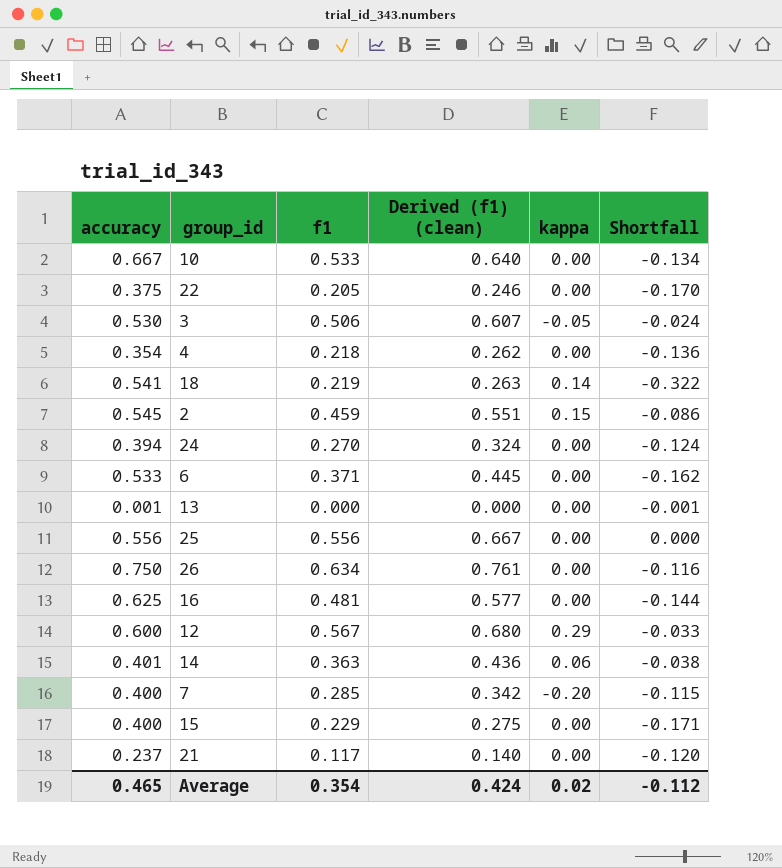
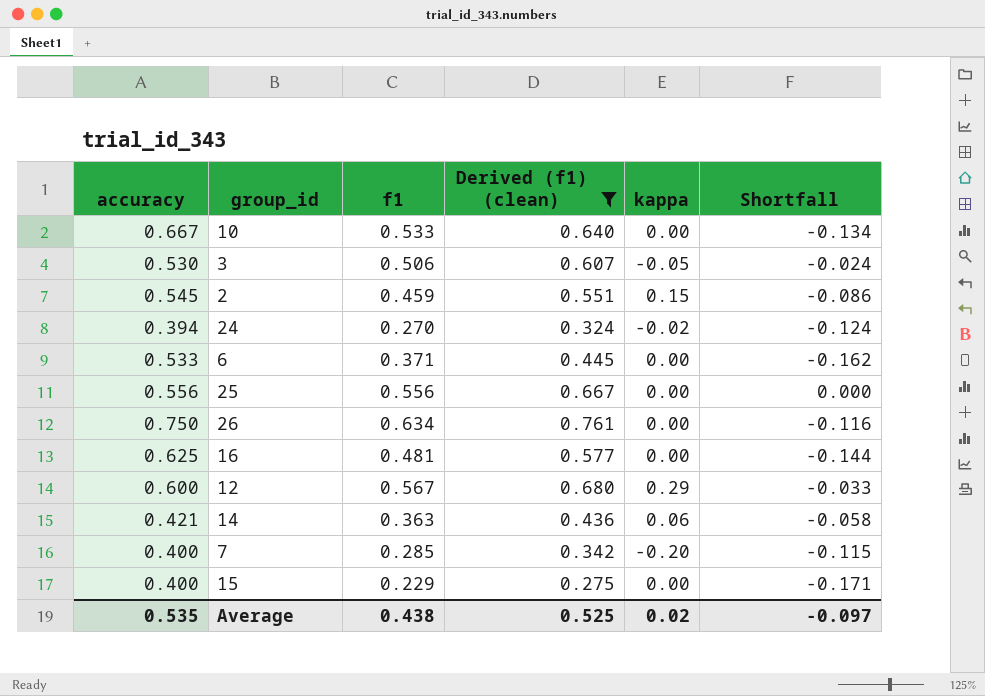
filter: none -> Derived (f1) (clean) >= 0.275
24 | kappa: 0.00 -> -0.02
14 | accuracy: 0.401 -> 0.421
14 | Shortfall: -0.038 -> -0.058
Average | accuracy: 0.465 -> 0.535
Average | f1: 0.354 -> 0.438
Average | Derived (f1) (clean): 0.424 -> 0.525
Average | Shortfall: -0.112 -> -0.097

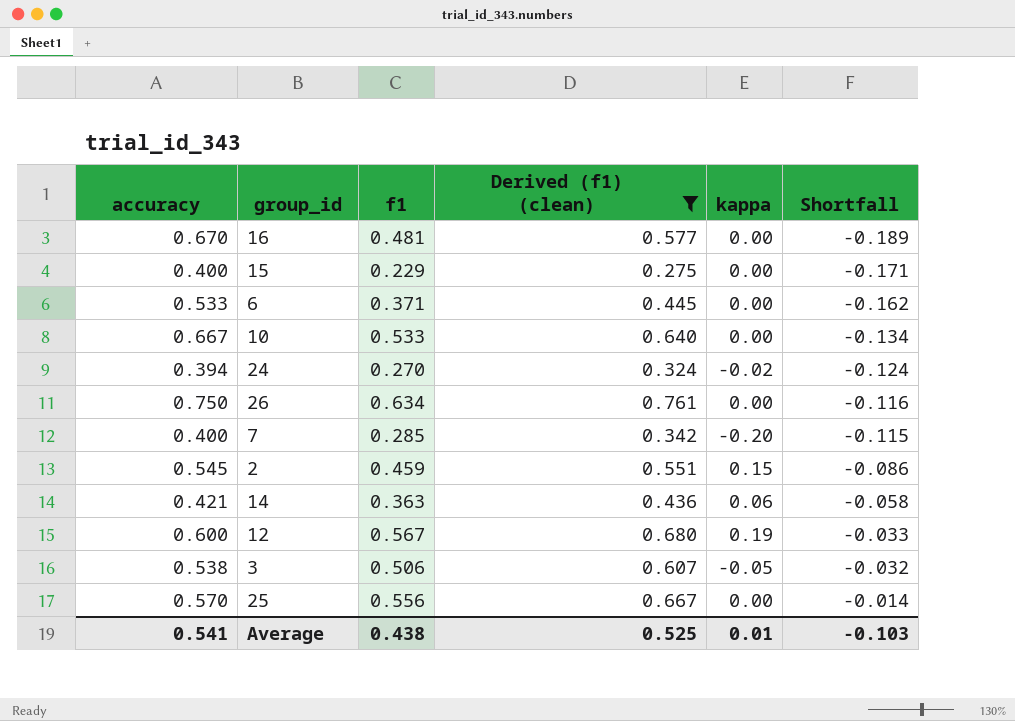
row order: none -> Shortfall ascending
16 | accuracy: 0.625 -> 0.670
16 | Shortfall: -0.144 -> -0.189
12 | kappa: 0.29 -> 0.19
3 | accuracy: 0.530 -> 0.538
3 | Shortfall: -0.024 -> -0.032
25 | accuracy: 0.556 -> 0.570
25 | Shortfall: 0.000 -> -0.014
Average | accuracy: 0.535 -> 0.541
Average | kappa: 0.02 -> 0.01
Average | Shortfall: -0.097 -> -0.103

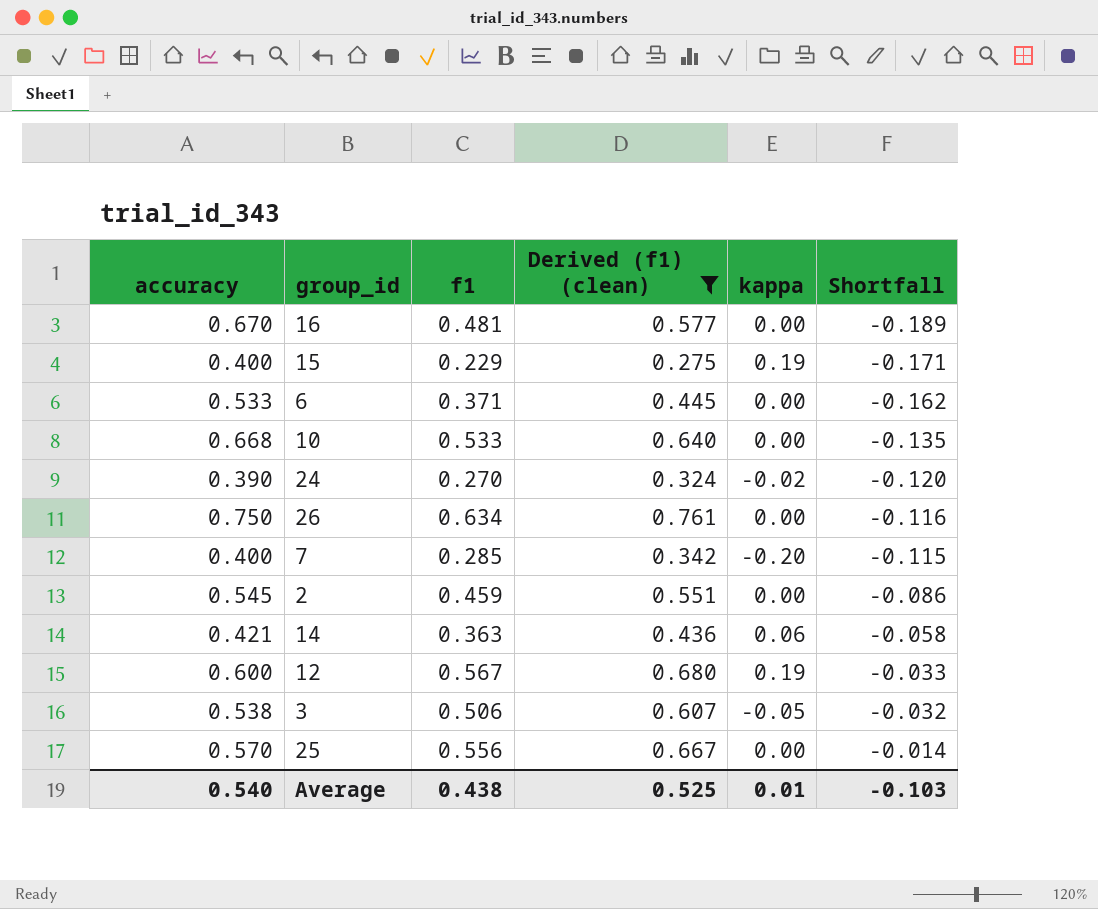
15 | kappa: 0.00 -> 0.19
10 | accuracy: 0.667 -> 0.668
10 | Shortfall: -0.134 -> -0.135
24 | accuracy: 0.394 -> 0.390
24 | Shortfall: -0.124 -> -0.120
2 | kappa: 0.15 -> 0.00
Average | accuracy: 0.541 -> 0.540

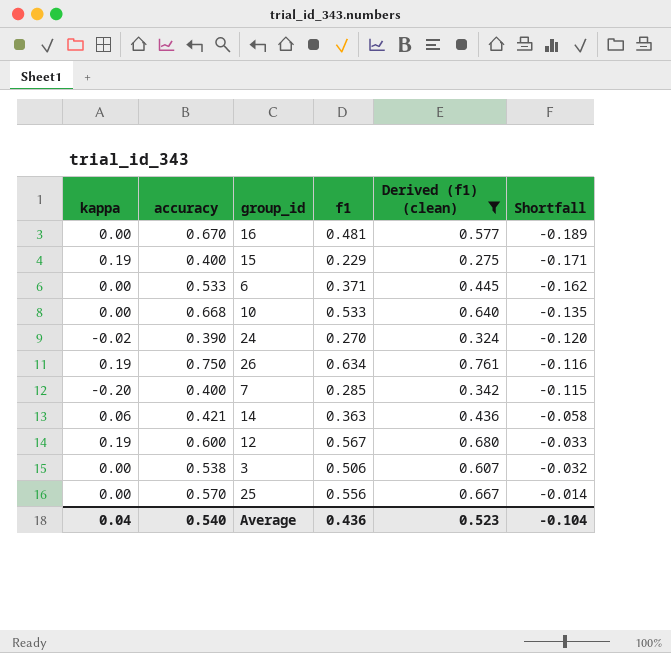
column kappa | position: 5 -> 1
row 2: 0.545 | 0.459 | 0.551 | 0.00 | -0.086 -> none
26 | kappa: 0.00 -> 0.19
3 | kappa: -0.05 -> 0.00
Average | kappa: 0.01 -> 0.04
Average | f1: 0.438 -> 0.436
Average | Derived (f1) (clean): 0.525 -> 0.523
Average | Shortfall: -0.103 -> -0.104

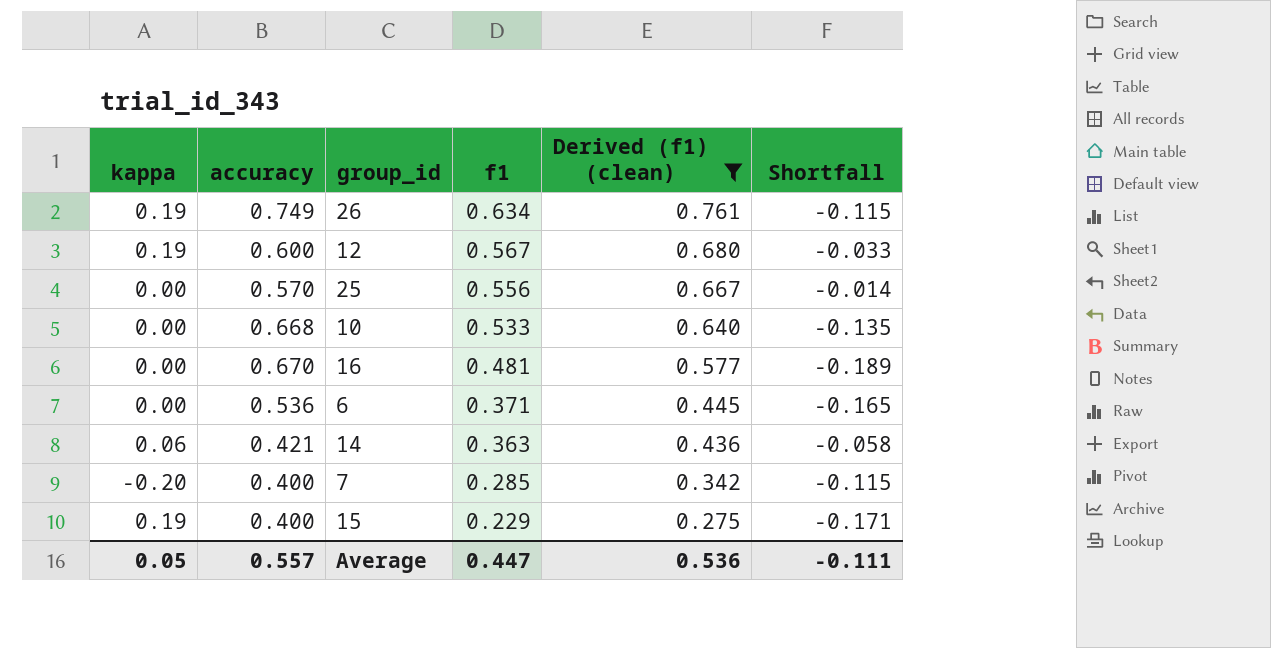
row order: Shortfall ascending -> f1 descending
row 24: -0.02 | 0.390 | 0.270 | 0.324 | -0.120 -> none
row 3: 0.00 | 0.538 | 0.506 | 0.607 | -0.032 -> none
26 | accuracy: 0.750 -> 0.749
26 | Shortfall: -0.116 -> -0.115
6 | accuracy: 0.533 -> 0.536
6 | Shortfall: -0.162 -> -0.165
Average | kappa: 0.04 -> 0.05
Average | accuracy: 0.540 -> 0.557
Average | f1: 0.436 -> 0.447
Average | Derived (f1) (clean): 0.523 -> 0.536
Average | Shortfall: -0.104 -> -0.111

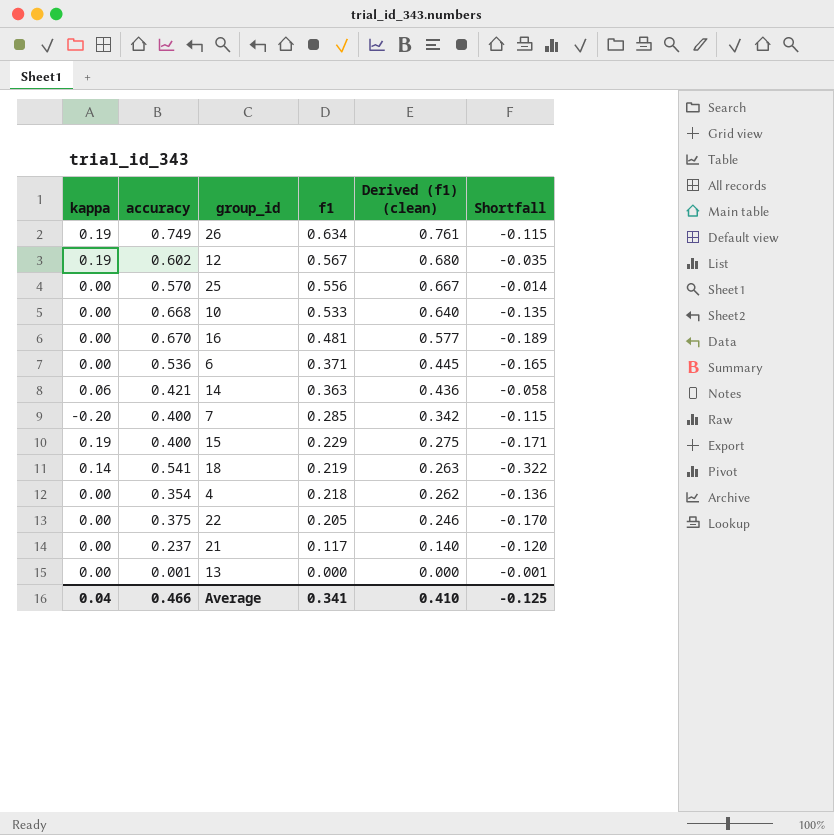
filter: Derived (f1) (clean) >= 0.275 -> none
12 | accuracy: 0.600 -> 0.602
12 | Shortfall: -0.033 -> -0.035
Average | kappa: 0.05 -> 0.04
Average | accuracy: 0.557 -> 0.466
Average | f1: 0.447 -> 0.341
Average | Derived (f1) (clean): 0.536 -> 0.410
Average | Shortfall: -0.111 -> -0.125

